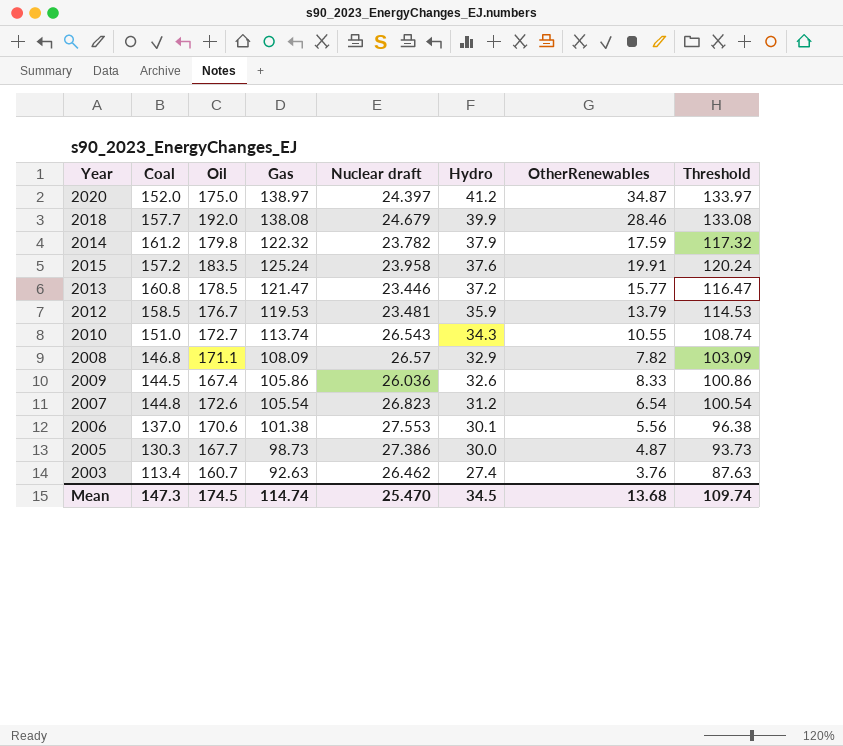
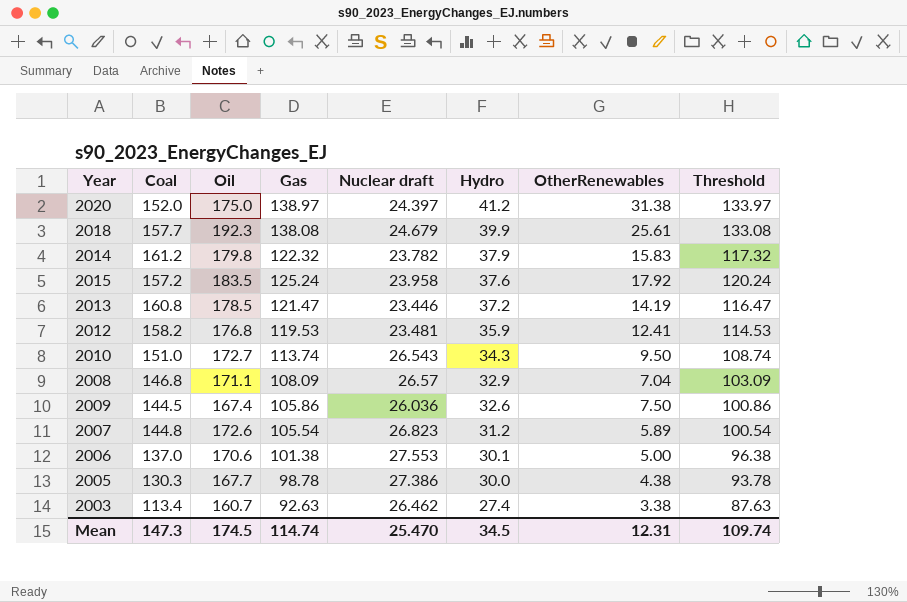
2020 | OtherRenewables: 34.87 -> 31.38
2018 | Oil: 192.0 -> 192.3
2018 | OtherRenewables: 28.46 -> 25.61
2014 | OtherRenewables: 17.59 -> 15.83
2015 | OtherRenewables: 19.91 -> 17.92
2013 | OtherRenewables: 15.77 -> 14.19
2012 | Coal: 158.5 -> 158.2
2012 | Oil: 176.7 -> 176.8
2012 | OtherRenewables: 13.79 -> 12.41
2010 | OtherRenewables: 10.55 -> 9.50
2008 | OtherRenewables: 7.82 -> 7.04
2009 | OtherRenewables: 8.33 -> 7.50
2007 | OtherRenewables: 6.54 -> 5.89
2006 | OtherRenewables: 5.56 -> 5.00
2005 | Gas: 98.73 -> 98.78
2005 | OtherRenewables: 4.87 -> 4.38
2005 | Threshold: 93.73 -> 93.78
2003 | OtherRenewables: 3.76 -> 3.38
Mean | OtherRenewables: 13.68 -> 12.31

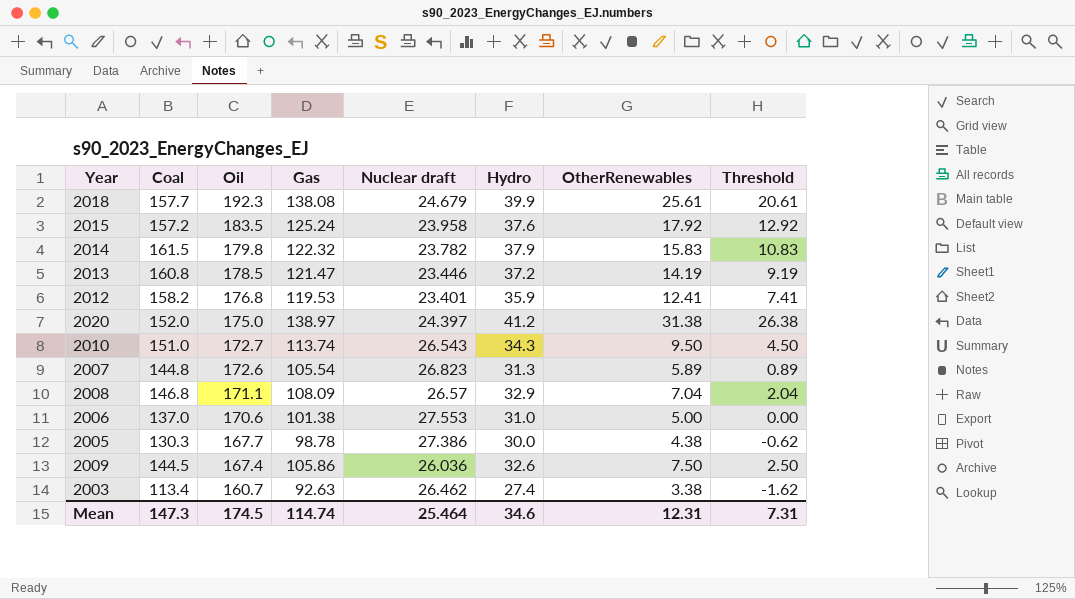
row order: Hydro descending -> Oil descending
column Threshold | formula: [Gas] - 5 -> [OtherRenewables] - 5
2014 | Coal: 161.2 -> 161.5
2012 | Nuclear draft: 23.481 -> 23.401
2007 | Hydro: 31.2 -> 31.3
2006 | Hydro: 30.1 -> 31.0
Mean | Nuclear draft: 25.470 -> 25.464
Mean | Hydro: 34.5 -> 34.6
Mean | Threshold: 109.74 -> 7.31

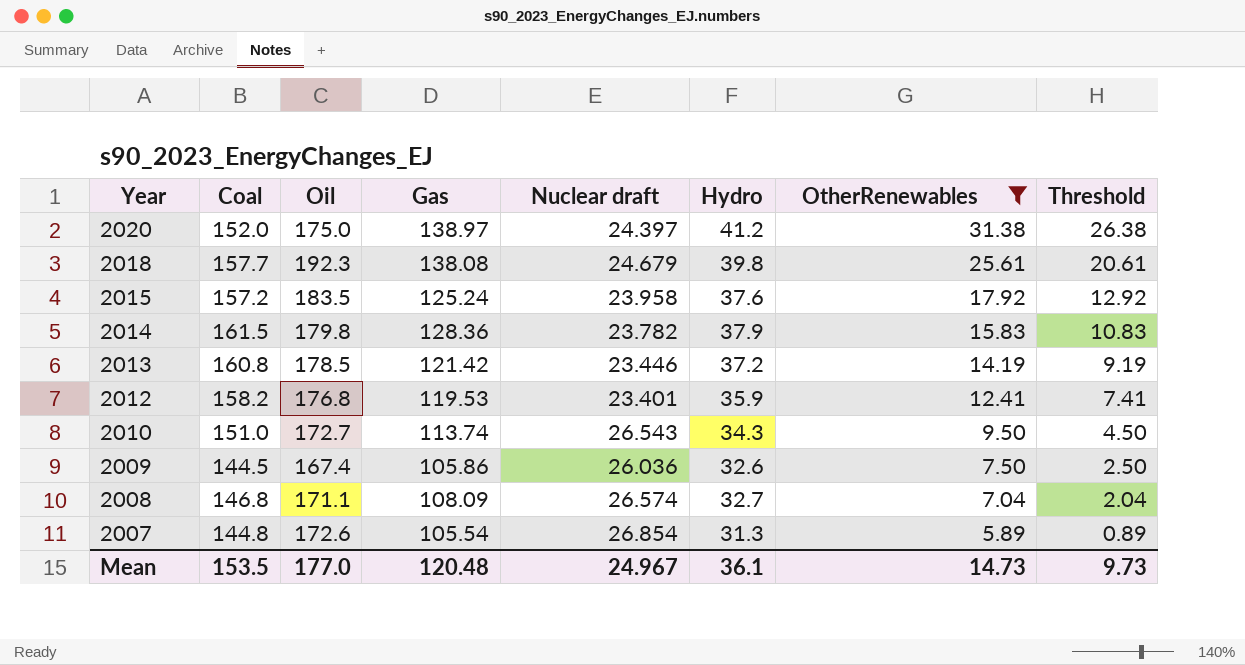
filter: none -> OtherRenewables >= 5.89
row order: Oil descending -> Year descending
2018 | Hydro: 39.9 -> 39.8
2014 | Gas: 122.32 -> 128.36
2013 | Gas: 121.47 -> 121.42
2008 | Nuclear draft: 26.57 -> 26.574
2008 | Hydro: 32.9 -> 32.7
2007 | Nuclear draft: 26.823 -> 26.854
Mean | Coal: 147.3 -> 153.5
Mean | Oil: 174.5 -> 177.0
Mean | Gas: 114.74 -> 120.48
Mean | Nuclear draft: 25.464 -> 24.967
Mean | Hydro: 34.6 -> 36.1
Mean | OtherRenewables: 12.31 -> 14.73
Mean | Threshold: 7.31 -> 9.73

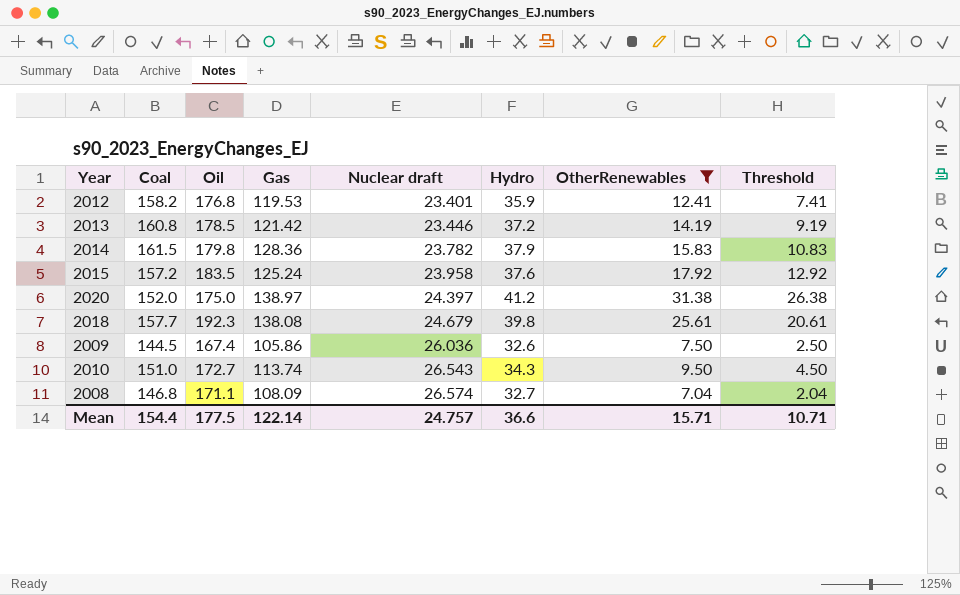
row order: Year descending -> Nuclear draft ascending
row 2007: 144.8 | 172.6 | 105.54 | 26.854 | 31.3 | 5.89 | 0.89 -> none
Mean | Coal: 153.5 -> 154.4
Mean | Oil: 177.0 -> 177.5
Mean | Gas: 120.48 -> 122.14
Mean | Nuclear draft: 24.967 -> 24.757
Mean | Hydro: 36.1 -> 36.6
Mean | OtherRenewables: 14.73 -> 15.71
Mean | Threshold: 9.73 -> 10.71

